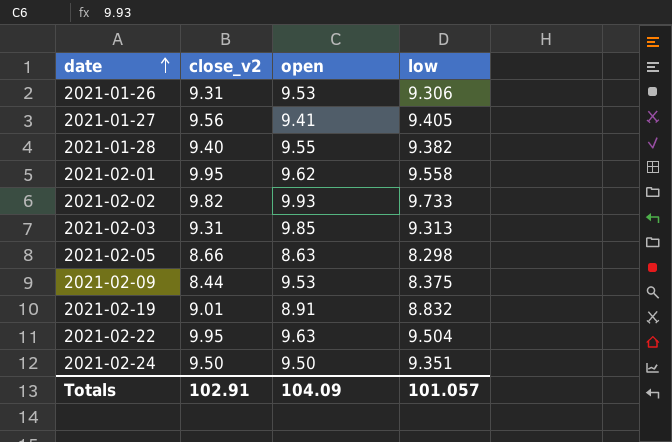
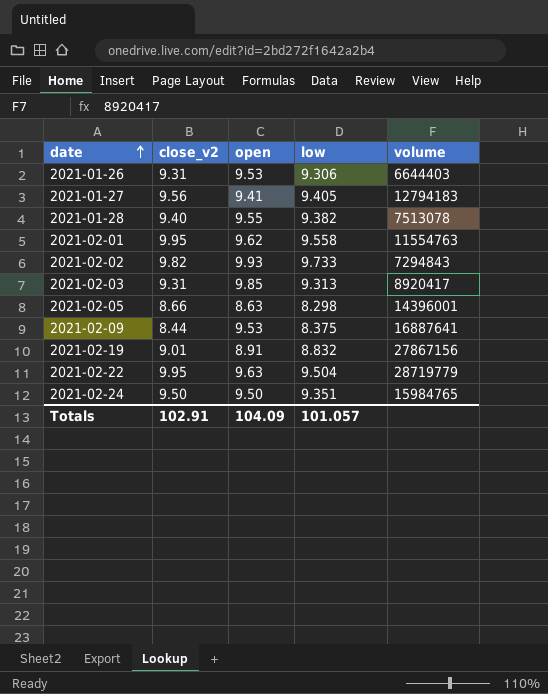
column volume | position: none -> 5

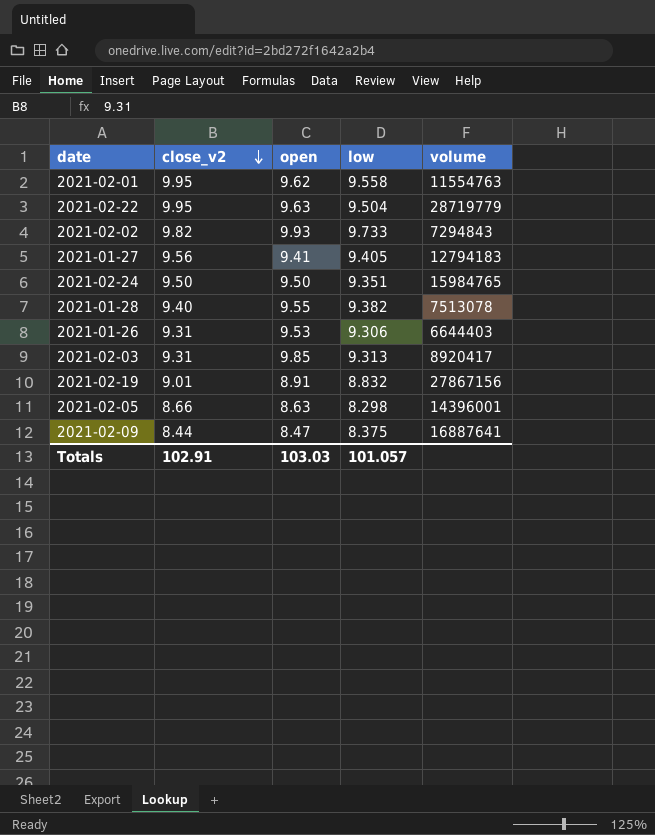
row order: date ascending -> close_v2 descending
2021-02-09 | open: 9.53 -> 8.47
Totals | open: 104.09 -> 103.03

